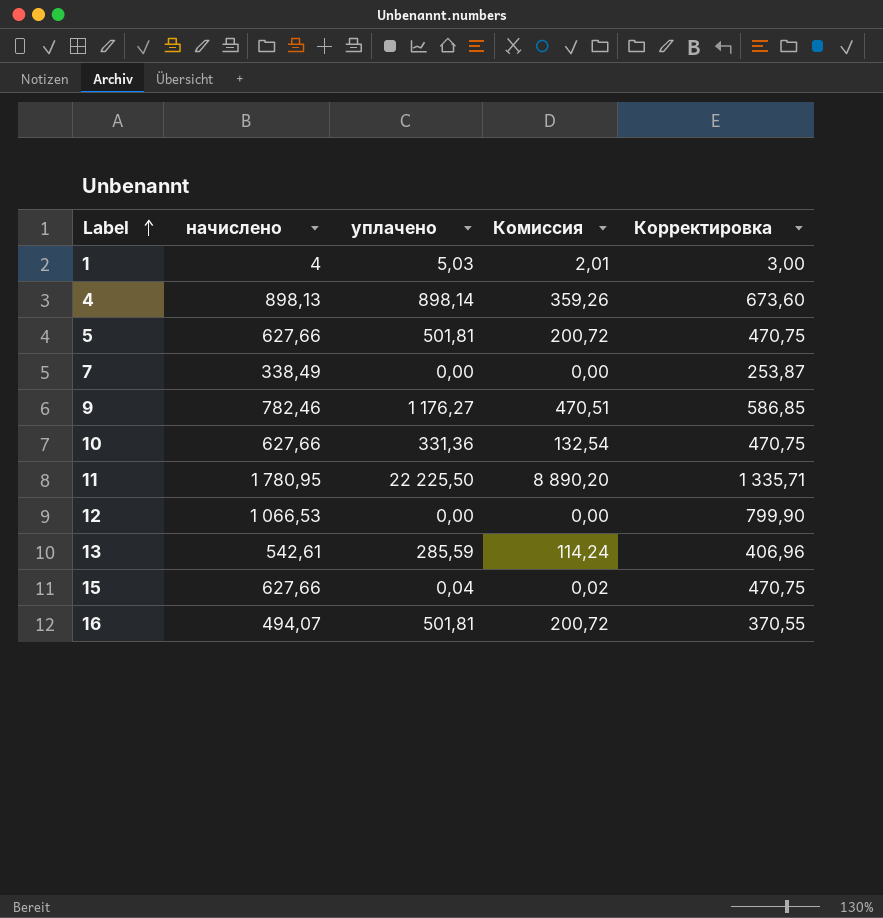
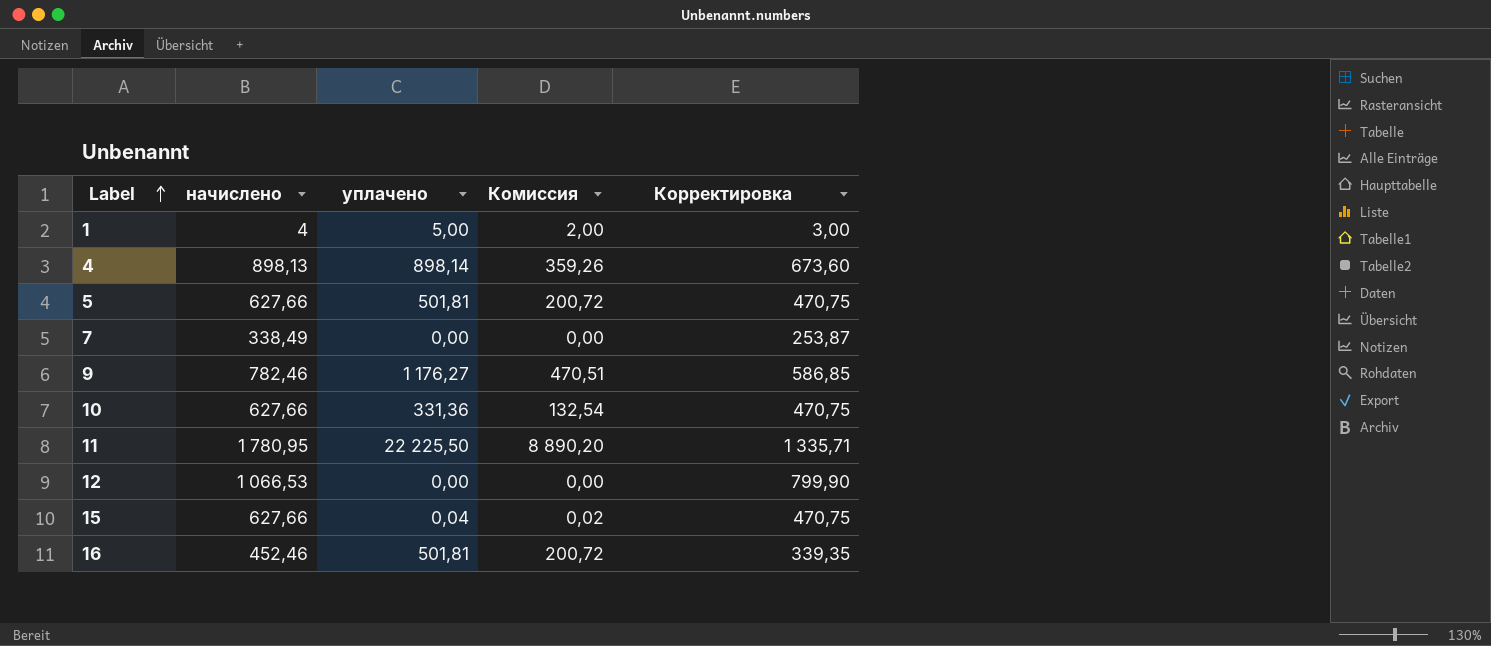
row 13: 542,61 | 285,59 | 114,24 | 406,96 -> none
1 | уплачено: 5,03 -> 5,00
1 | Комиссия: 2,01 -> 2,00
16 | начислено: 494,07 -> 452,46
16 | Корректировка: 370,55 -> 339,35

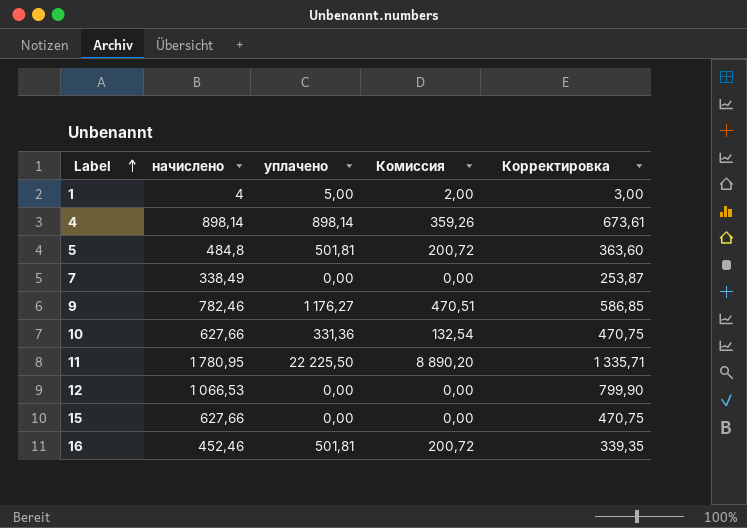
4 | начислено: 898,13 -> 898,14
4 | Корректировка: 673,60 -> 673,61
5 | начислено: 627,66 -> 484,8
5 | Корректировка: 470,75 -> 363,60
15 | уплачено: 0,04 -> 0,00
15 | Комиссия: 0,02 -> 0,00

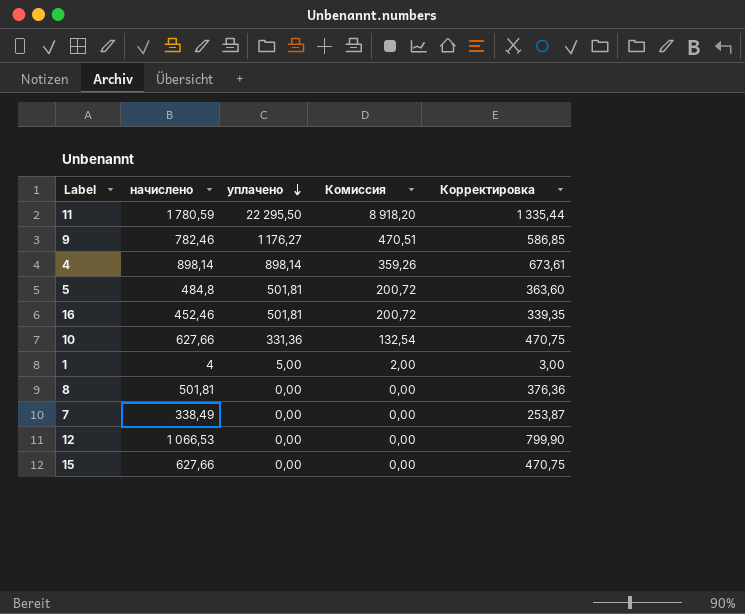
row order: Label ascending -> уплачено descending
11 | начислено: 1 780,95 -> 1 780,59
11 | уплачено: 22 225,50 -> 22 295,50
11 | Комиссия: 8 890,20 -> 8 918,20
11 | Корректировка: 1 335,71 -> 1 335,44
row 8: none -> 501,81 | 0,00 | 0,00 | 376,36

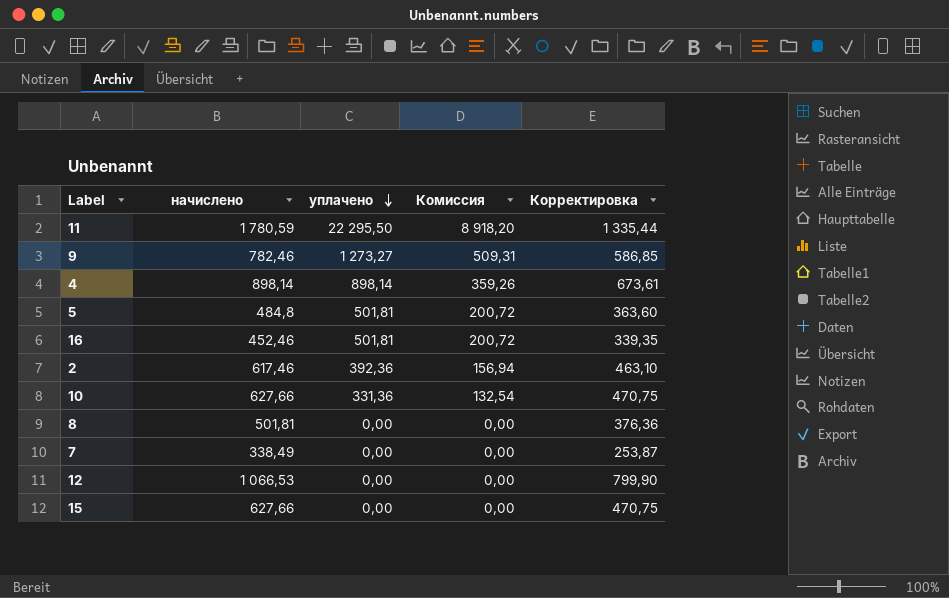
row 1: 4 | 5,00 | 2,00 | 3,00 -> none
9 | уплачено: 1 176,27 -> 1 273,27
9 | Комиссия: 470,51 -> 509,31
row 2: none -> 617,46 | 392,36 | 156,94 | 463,10

